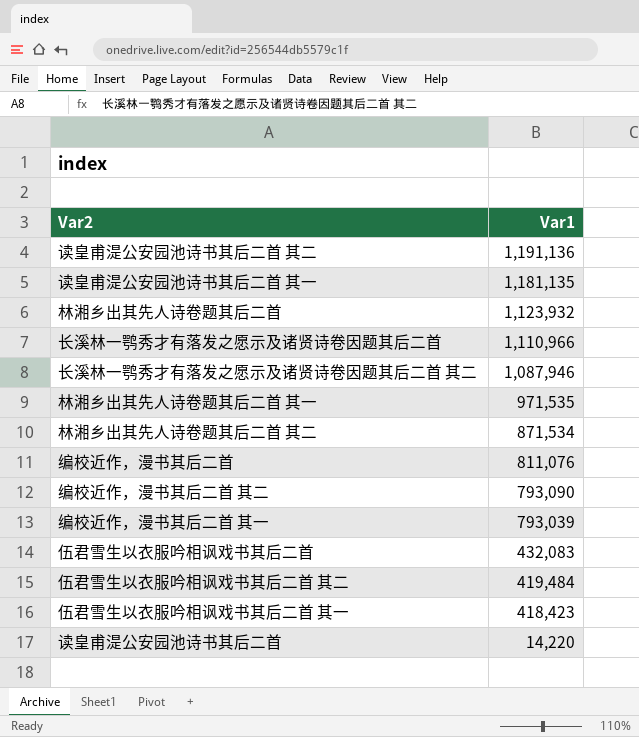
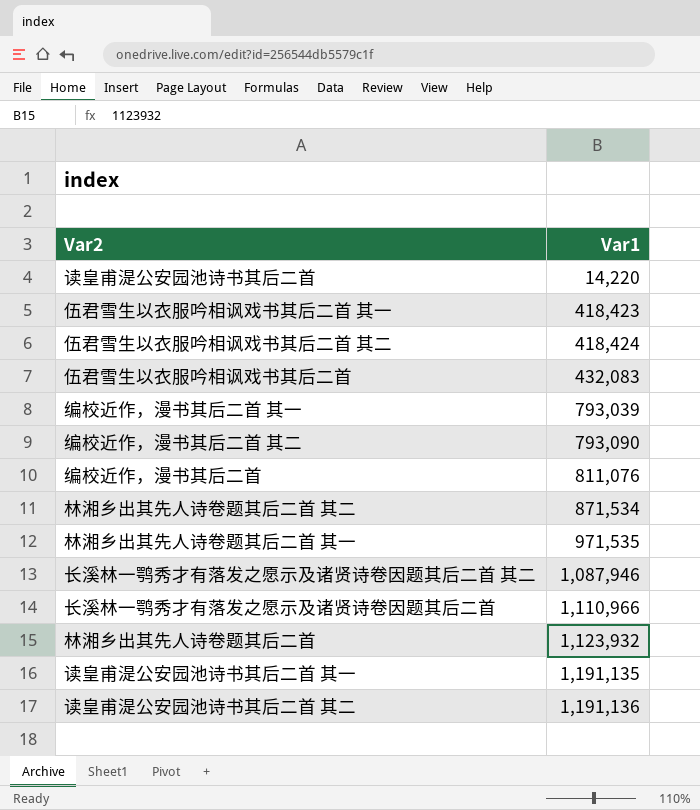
row order: Var1 descending -> Var1 ascending
伍君雪生以衣服吟相讽戏书其后二首 其二 | Var1: 419,484 -> 418,424
读皇甫湜公安园池诗书其后二首 其一 | Var1: 1,181,135 -> 1,191,135

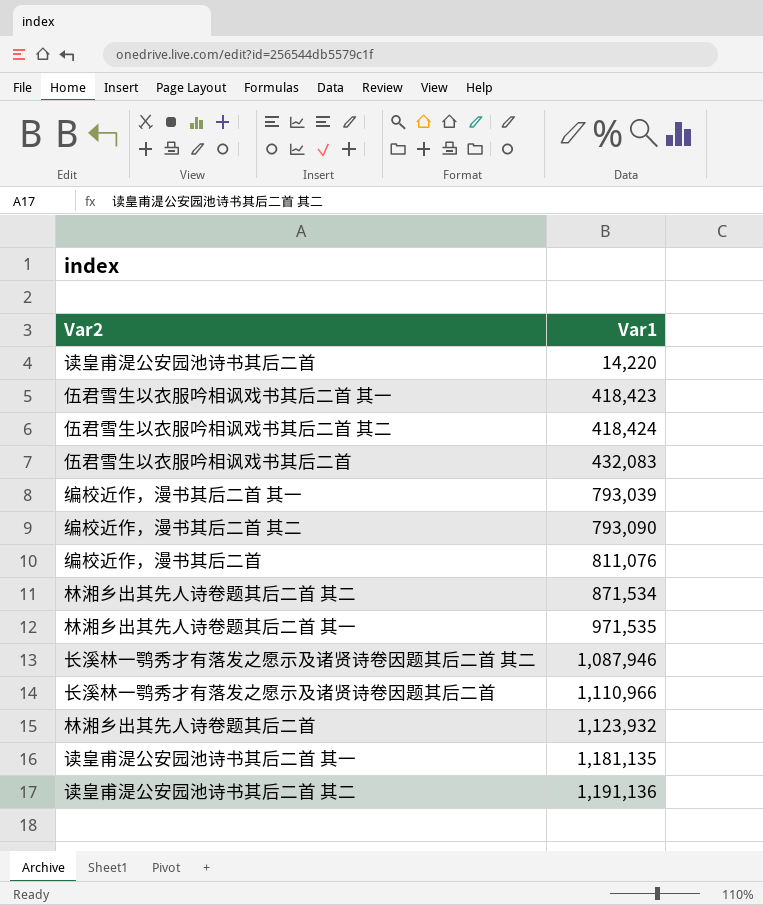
读皇甫湜公安园池诗书其后二首 其一 | Var1: 1,191,135 -> 1,181,135

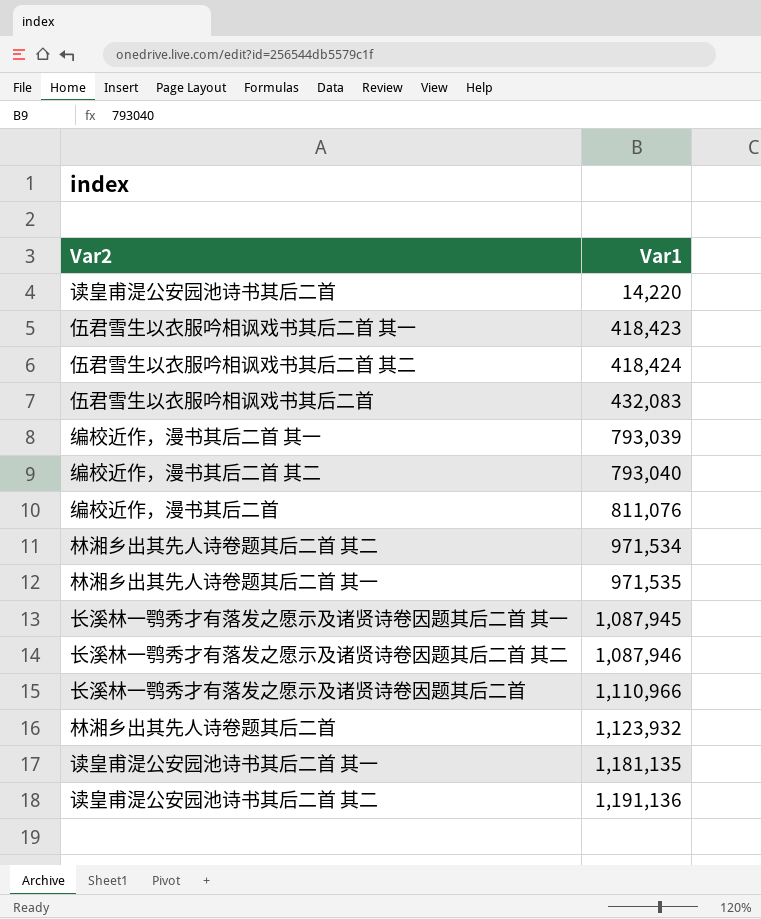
编校近作，漫书其后二首 其二 | Var1: 793,090 -> 793,040
林湘乡出其先人诗卷题其后二首 其二 | Var1: 871,534 -> 971,534
row 长溪林一鹗秀才有落发之愿示及诸贤诗卷因题其后二首 其一: none -> 1,087,945

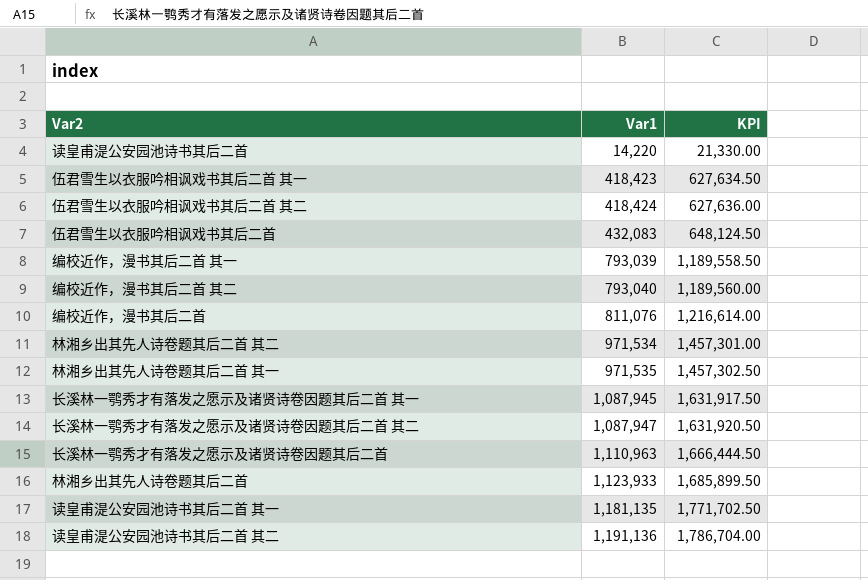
column KPI | formula: none -> [Var1] * 1.5
长溪林一鹗秀才有落发之愿示及诸贤诗卷因题其后二首 其二 | Var1: 1,087,946 -> 1,087,947
长溪林一鹗秀才有落发之愿示及诸贤诗卷因题其后二首 | Var1: 1,110,966 -> 1,110,963
林湘乡出其先人诗卷题其后二首 | Var1: 1,123,932 -> 1,123,933

